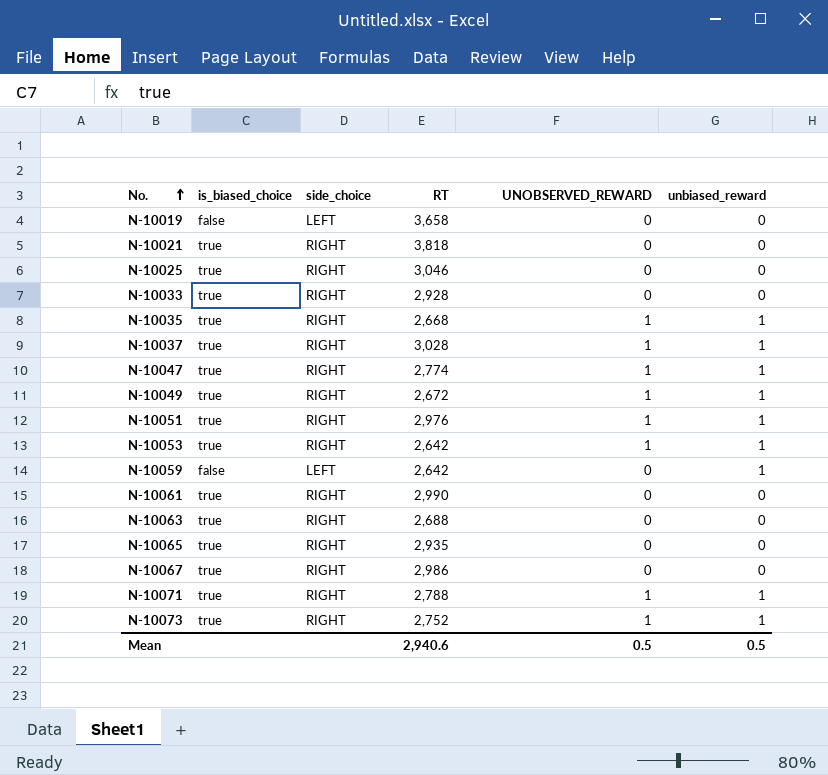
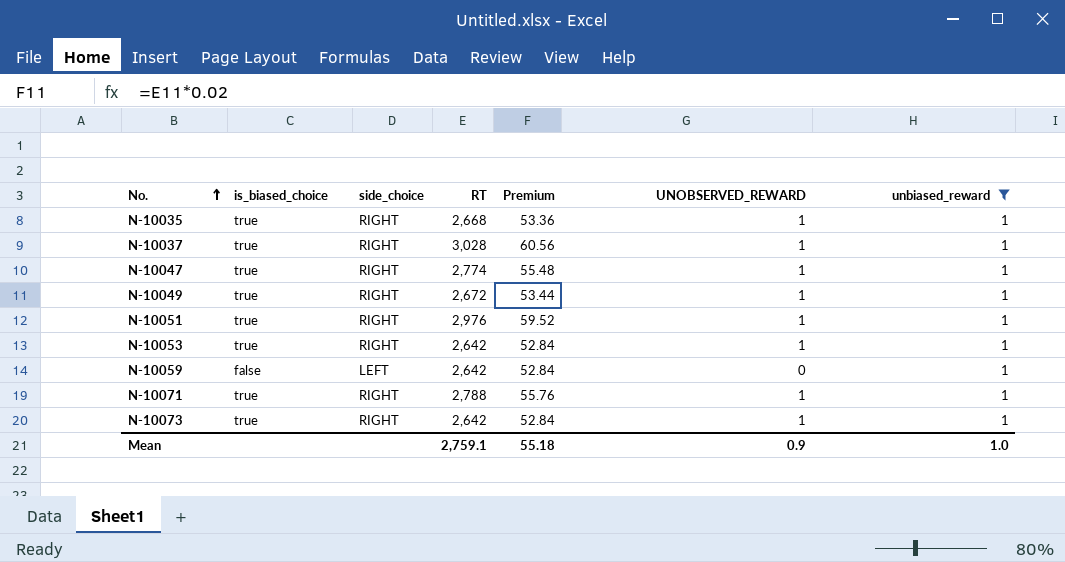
filter: none -> unbiased_reward = 1
column Premium | formula: none -> [RT] * 0.02
N-10073 | RT: 2,752 -> 2,642
Mean | RT: 2,940.6 -> 2,759.1
Mean | UNOBSERVED_REWARD: 0.5 -> 0.9
Mean | unbiased_reward: 0.5 -> 1.0

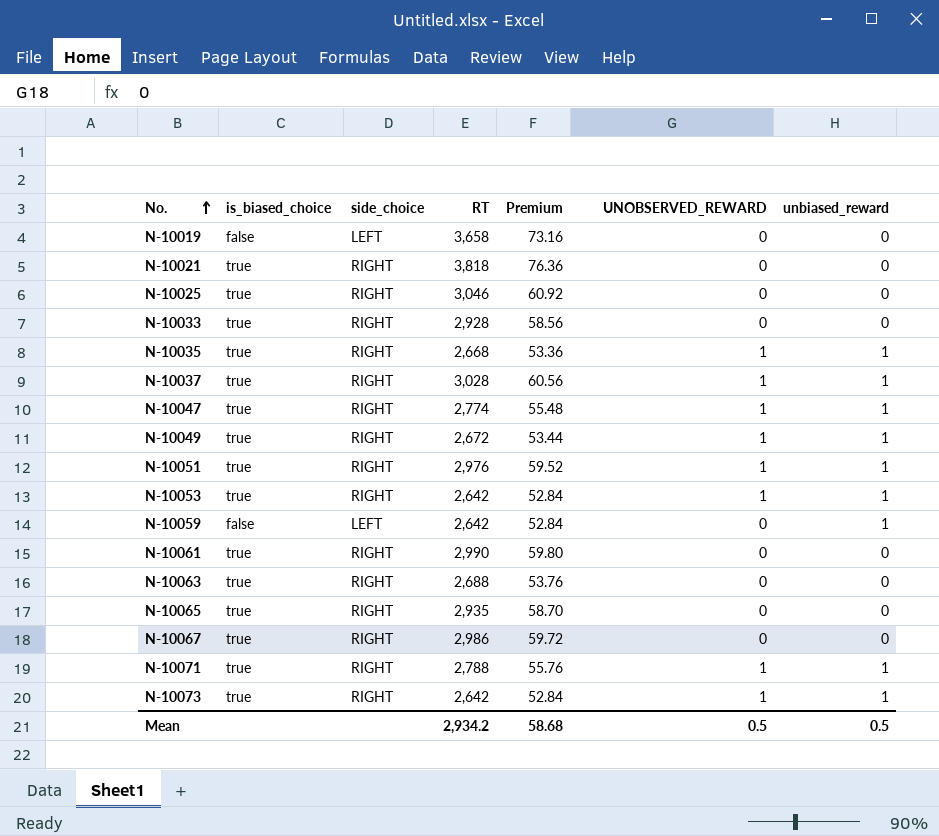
filter: unbiased_reward = 1 -> none
Mean | RT: 2,759.1 -> 2,934.2
Mean | Premium: 55.18 -> 58.68
Mean | UNOBSERVED_REWARD: 0.9 -> 0.5
Mean | unbiased_reward: 1.0 -> 0.5

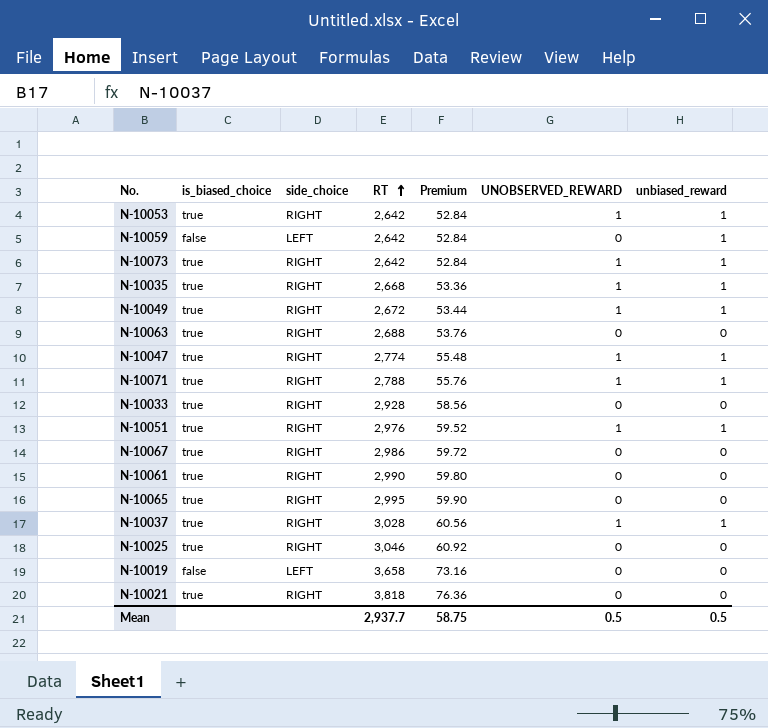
row order: No. ascending -> RT ascending
N-10065 | RT: 2,935 -> 2,995
N-10065 | Premium: 58.70 -> 59.90
Mean | RT: 2,934.2 -> 2,937.7
Mean | Premium: 58.68 -> 58.75

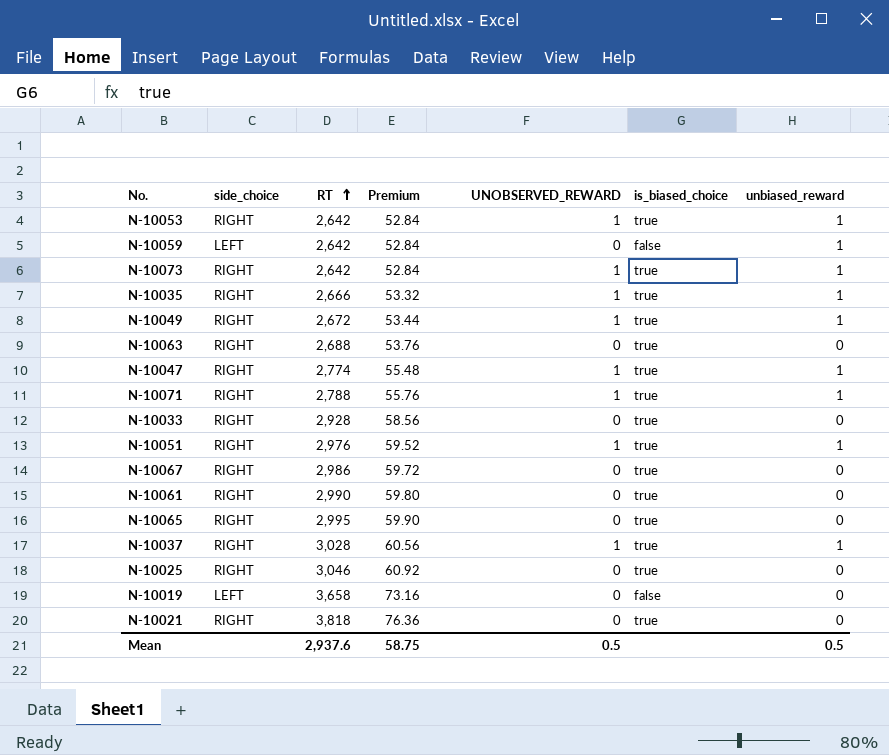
column is_biased_choice | position: 2 -> 6
N-10035 | RT: 2,668 -> 2,666
N-10035 | Premium: 53.36 -> 53.32
Mean | RT: 2,937.7 -> 2,937.6

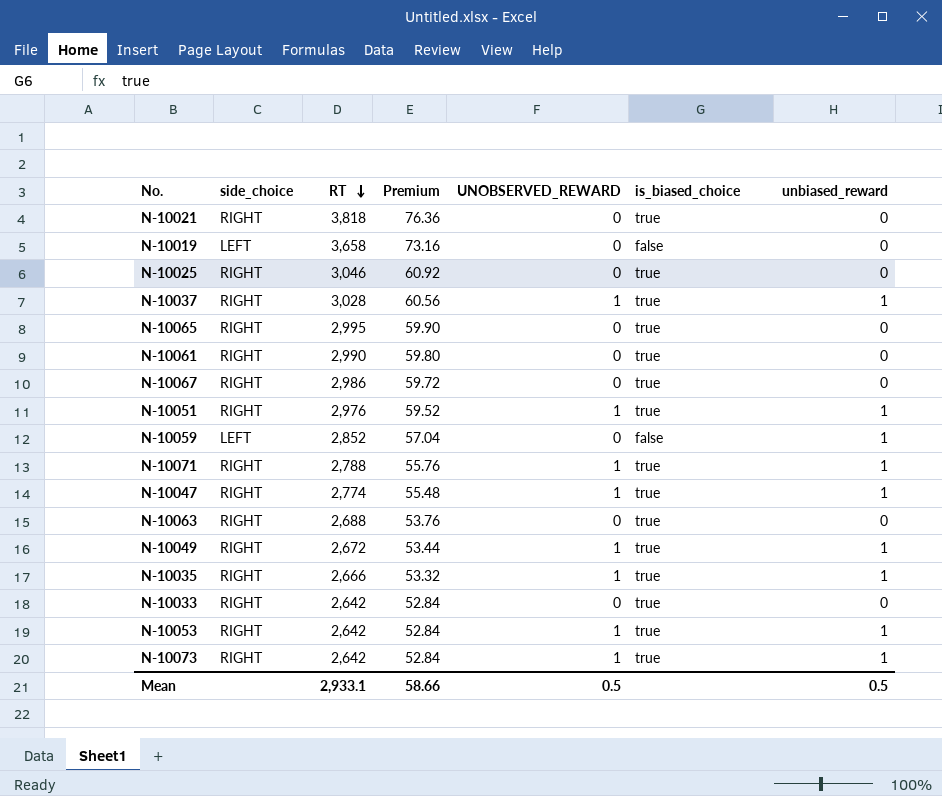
row order: RT ascending -> RT descending
N-10059 | RT: 2,642 -> 2,852
N-10059 | Premium: 52.84 -> 57.04
N-10033 | RT: 2,928 -> 2,642
N-10033 | Premium: 58.56 -> 52.84
Mean | RT: 2,937.6 -> 2,933.1
Mean | Premium: 58.75 -> 58.66

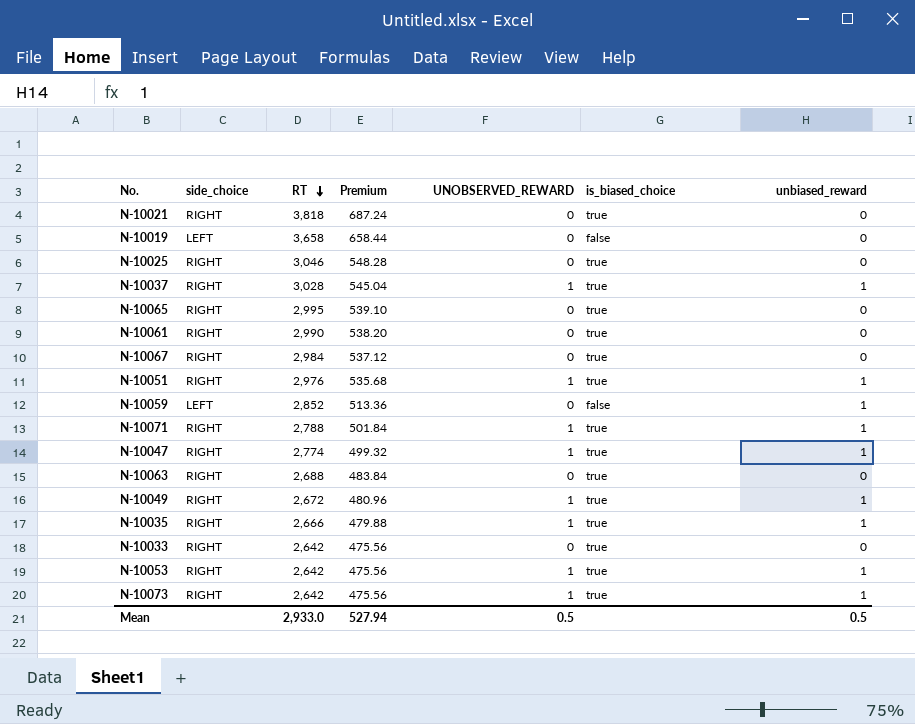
column Premium | formula: [RT] * 0.02 -> [RT] * 0.18
N-10067 | RT: 2,986 -> 2,984
Mean | RT: 2,933.1 -> 2,933.0
Mean | Premium: 58.66 -> 527.94

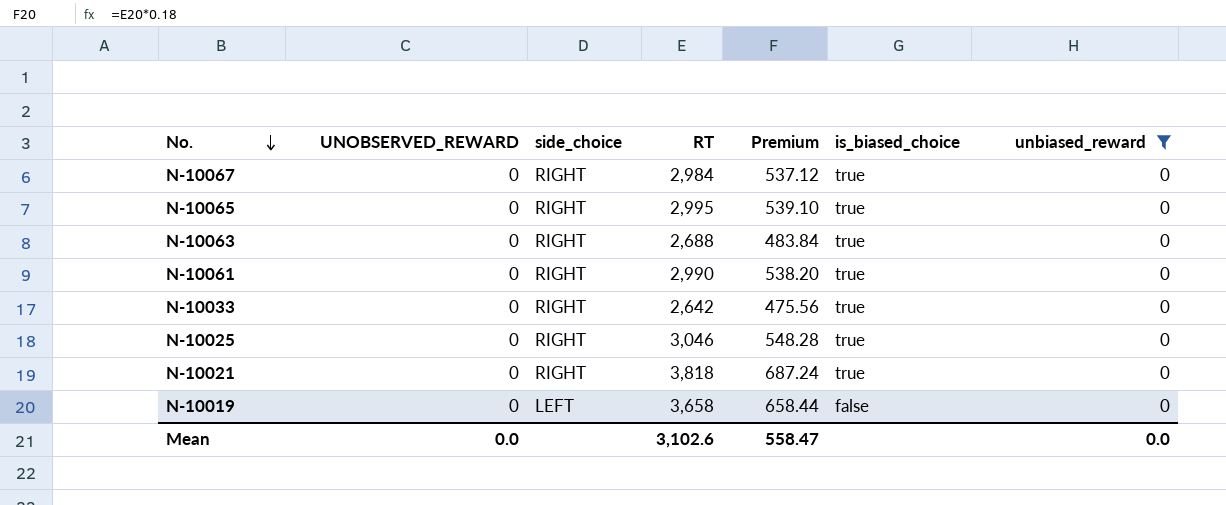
filter: none -> unbiased_reward = 0
row order: RT descending -> No. descending
column UNOBSERVED_REWARD | position: 5 -> 2
Mean | UNOBSERVED_REWARD: 0.5 -> 0.0
Mean | RT: 2,933.0 -> 3,102.6
Mean | Premium: 527.94 -> 558.47
Mean | unbiased_reward: 0.5 -> 0.0

